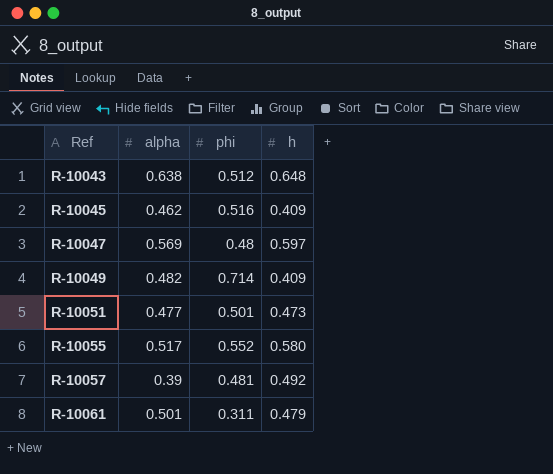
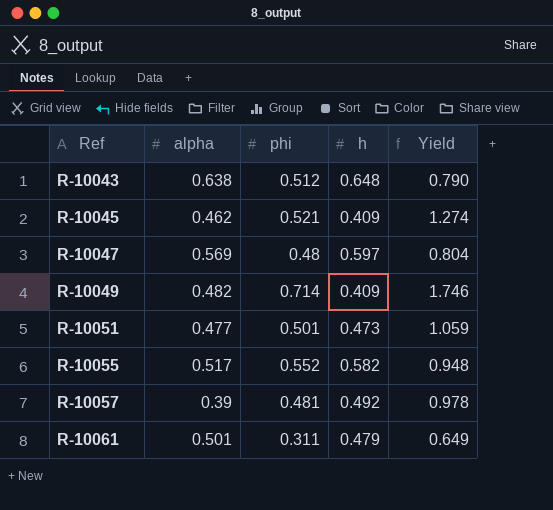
column Yield | formula: none -> [phi] / [h]
R-10045 | phi: 0.516 -> 0.521
R-10055 | h: 0.580 -> 0.582

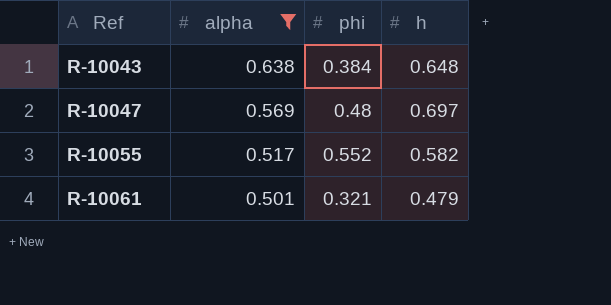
filter: none -> alpha >= 0.501
column Yield | formula: [phi] / [h] -> none
R-10043 | phi: 0.512 -> 0.384
R-10047 | h: 0.597 -> 0.697
R-10061 | phi: 0.311 -> 0.321

